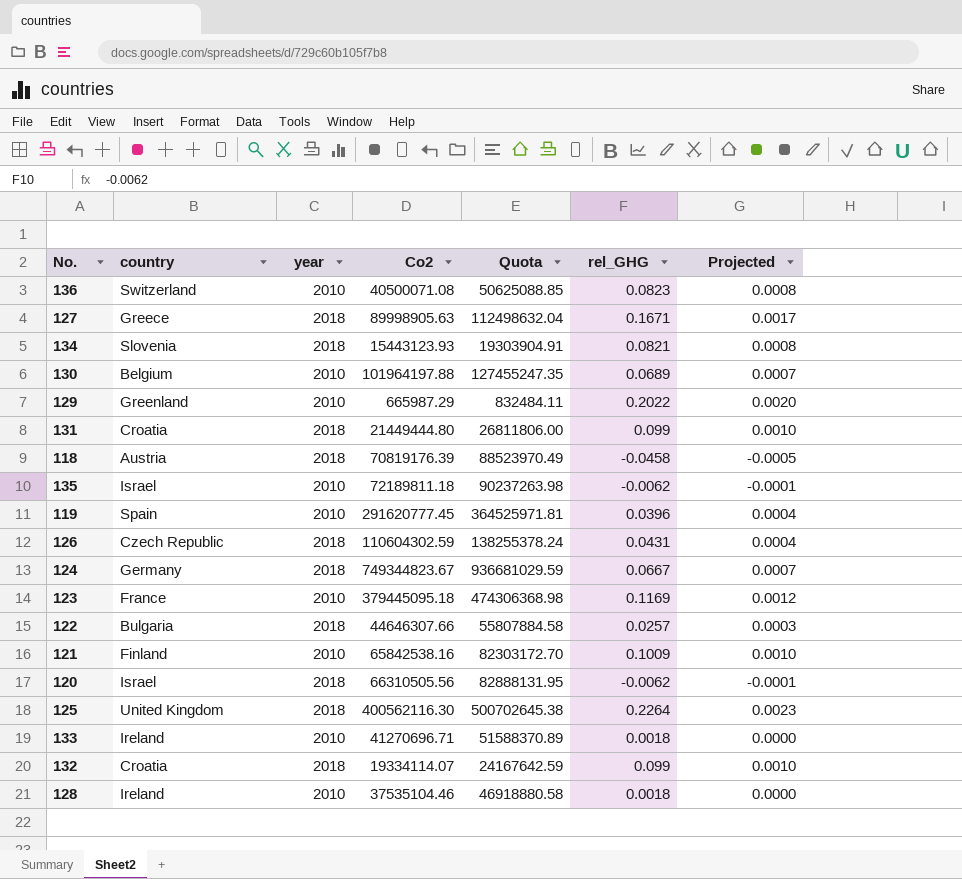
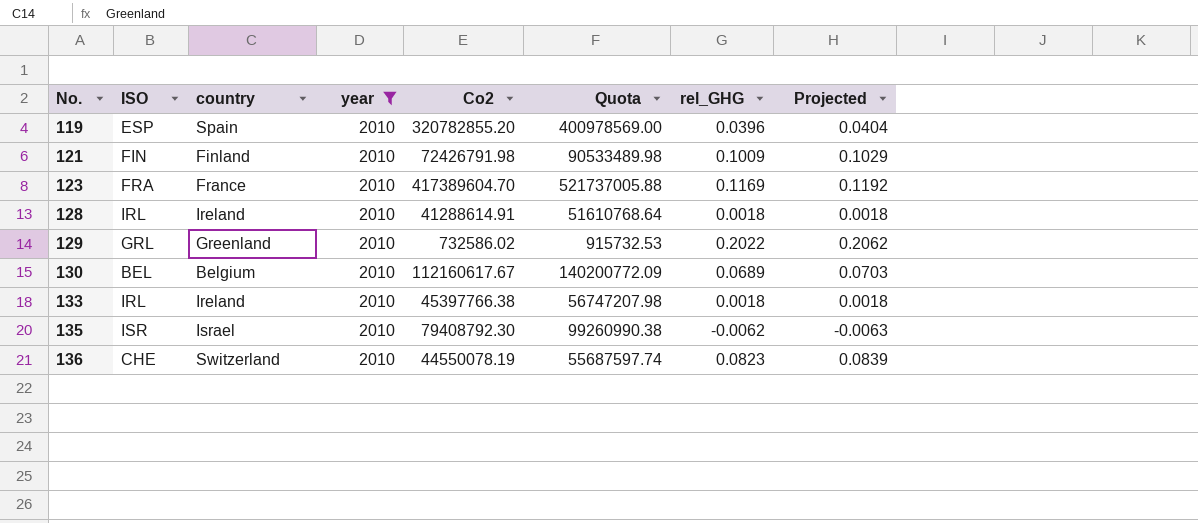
filter: none -> year = 2010
row order: none -> No. ascending
column ISO | position: none -> 2
column Projected | formula: [rel_GHG] * 0.01 -> [rel_GHG] * 1.02
119 | Co2: 291620777.45 -> 320782855.20
119 | Quota: 364525971.81 -> 400978569.00
121 | Co2: 65842538.16 -> 72426791.98
121 | Quota: 82303172.70 -> 90533489.98
123 | Co2: 379445095.18 -> 417389604.70
123 | Quota: 474306368.98 -> 521737005.88
128 | Co2: 37535104.46 -> 41288614.91
128 | Quota: 46918880.58 -> 51610768.64
129 | Co2: 665987.29 -> 732586.02
129 | Quota: 832484.11 -> 915732.53
130 | Co2: 101964197.88 -> 112160617.67
130 | Quota: 127455247.35 -> 140200772.09
133 | Co2: 41270696.71 -> 45397766.38
133 | Quota: 51588370.89 -> 56747207.98
135 | Co2: 72189811.18 -> 79408792.30
135 | Quota: 90237263.98 -> 99260990.38
136 | Co2: 40500071.08 -> 44550078.19
136 | Quota: 50625088.85 -> 55687597.74

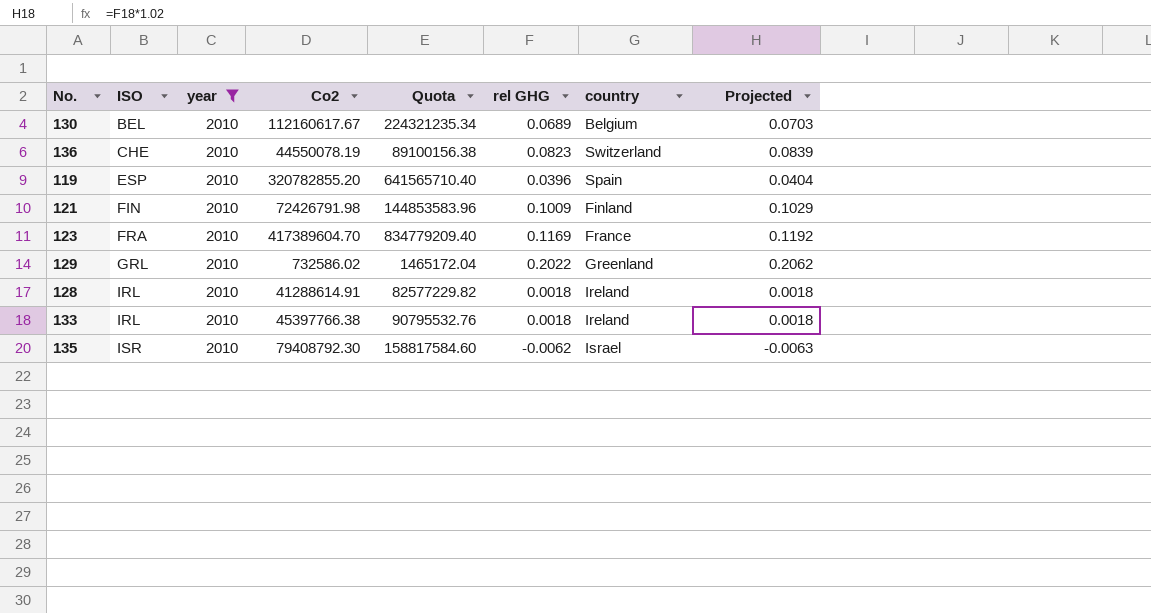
row order: No. ascending -> ISO ascending
column Quota | formula: [Co2] * 1.25 -> [Co2] * 2
column name: rel_GHG -> rel GHG
column country | position: 3 -> 7

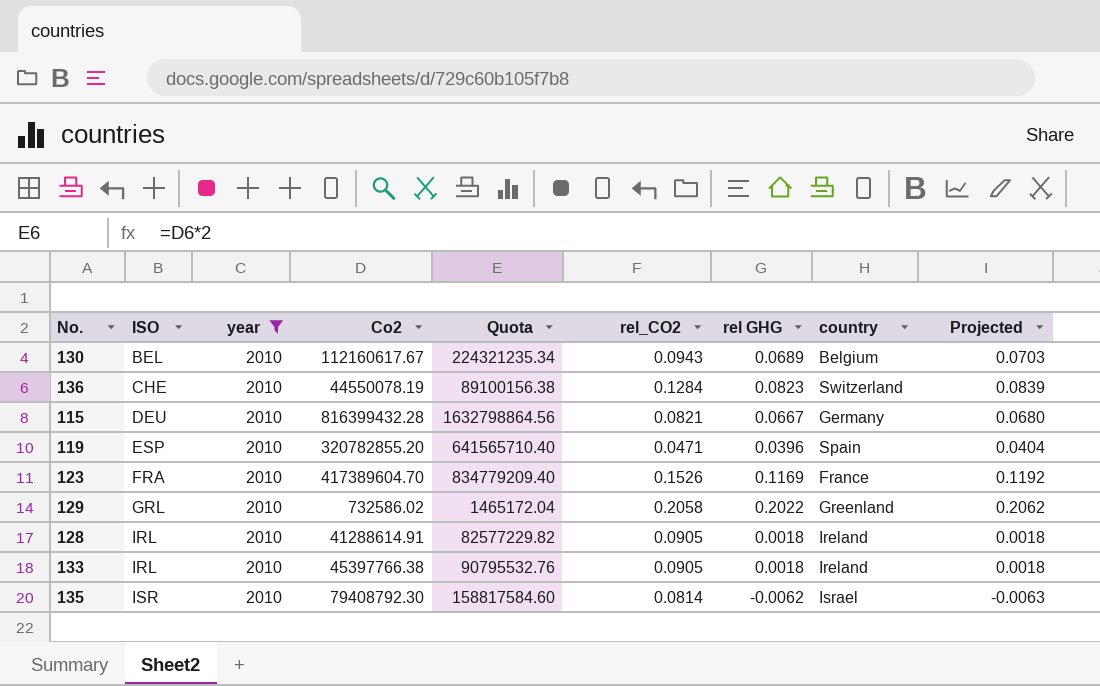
column rel_CO2 | position: none -> 6
row 121: FIN | 2010 | 72426791.98 | 144853583.96 | 0.1009 | Finland | 0.1029 -> none
row 115: none -> DEU | 2010 | 816399432.28 | 1632798864.56 | 0.0821 | 0.0667 | Germany | 0.0680

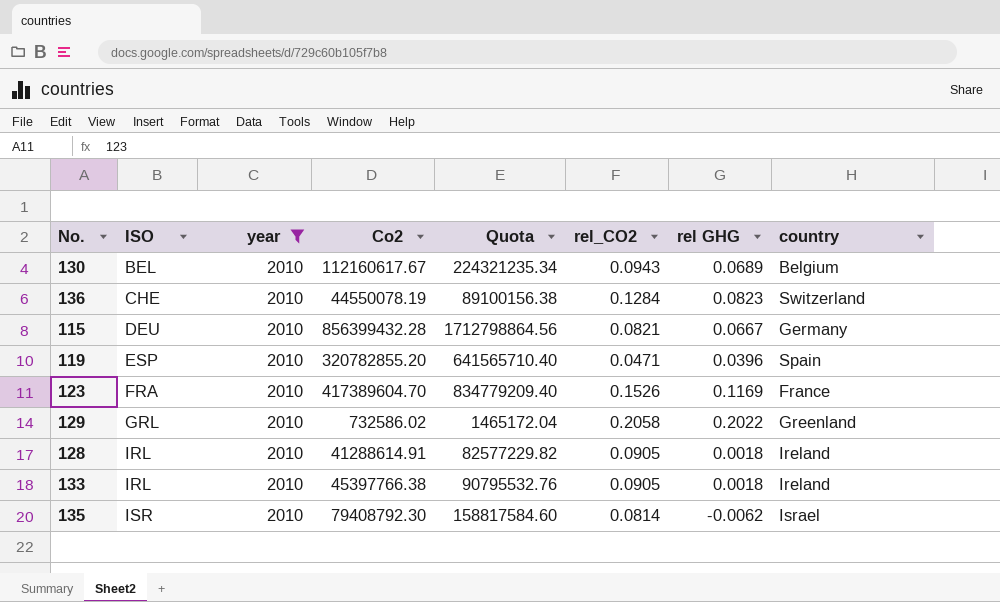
column Projected | formula: [rel GHG] * 1.02 -> none
115 | Co2: 816399432.28 -> 856399432.28
115 | Quota: 1632798864.56 -> 1712798864.56

